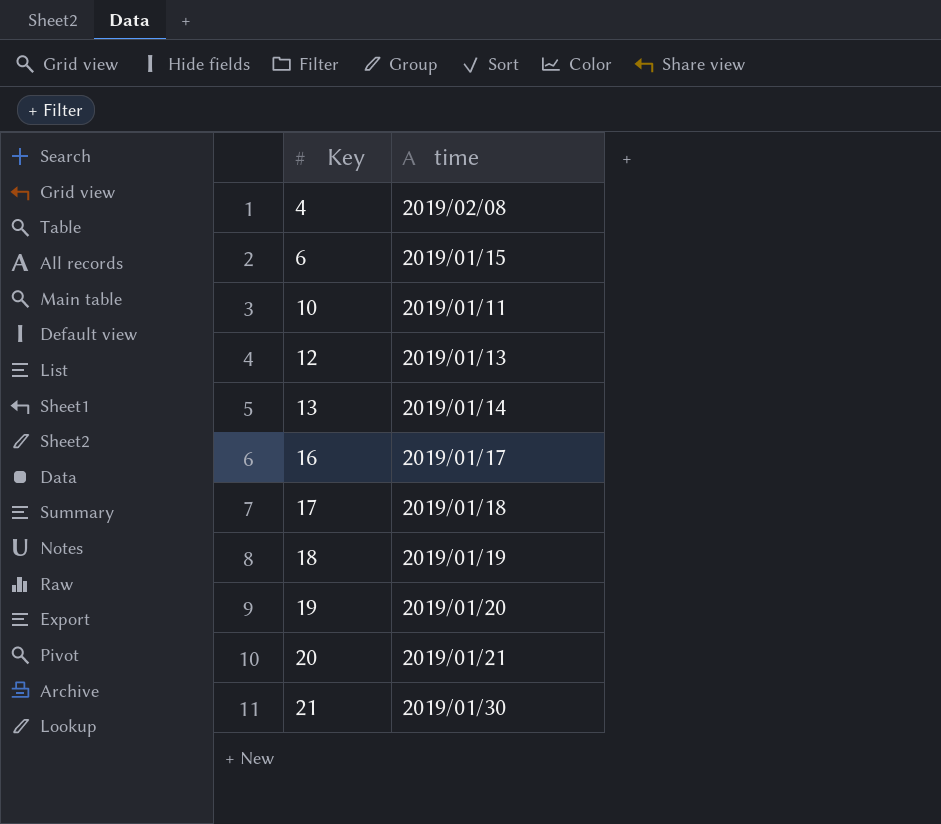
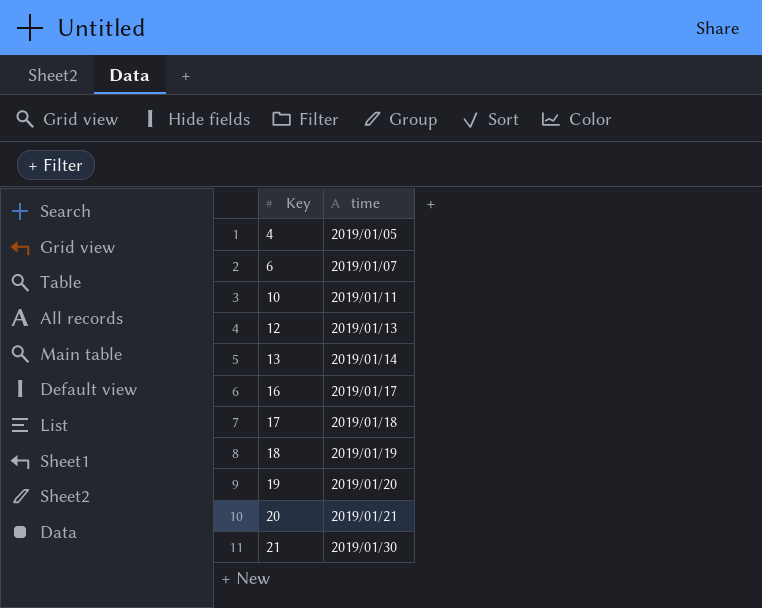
4 | time: 2019/02/08 -> 2019/01/05
6 | time: 2019/01/15 -> 2019/01/07

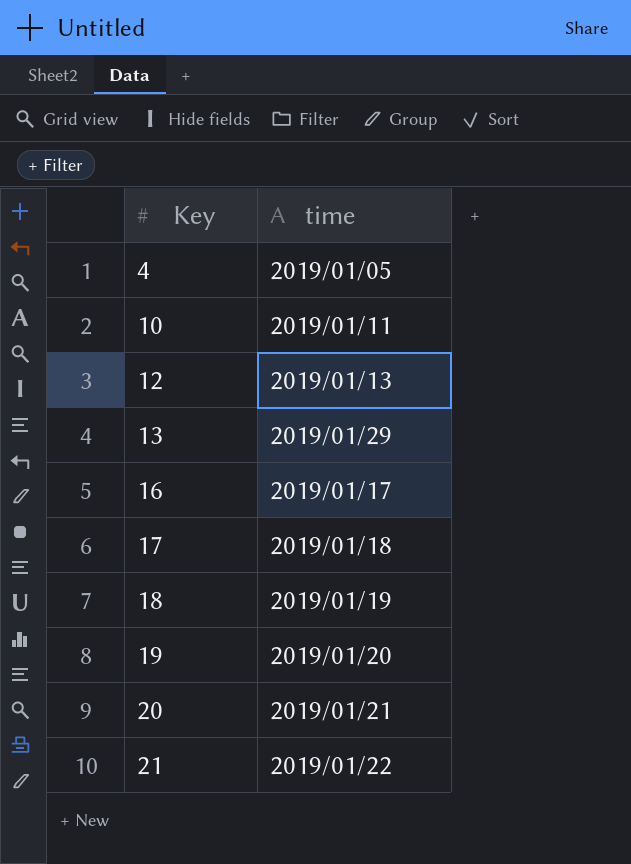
row 6: 2019/01/07 -> none
13 | time: 2019/01/14 -> 2019/01/29
21 | time: 2019/01/30 -> 2019/01/22

